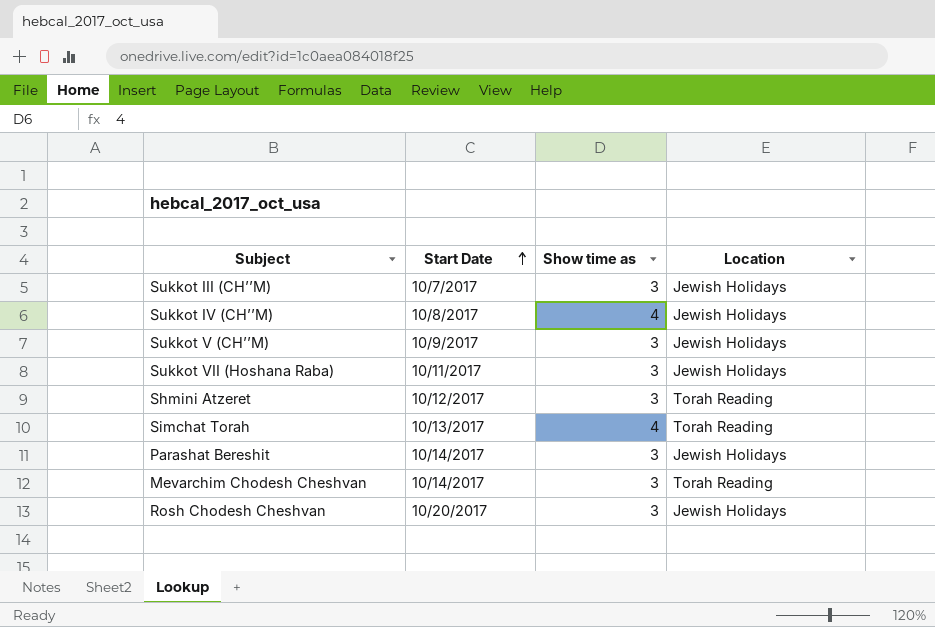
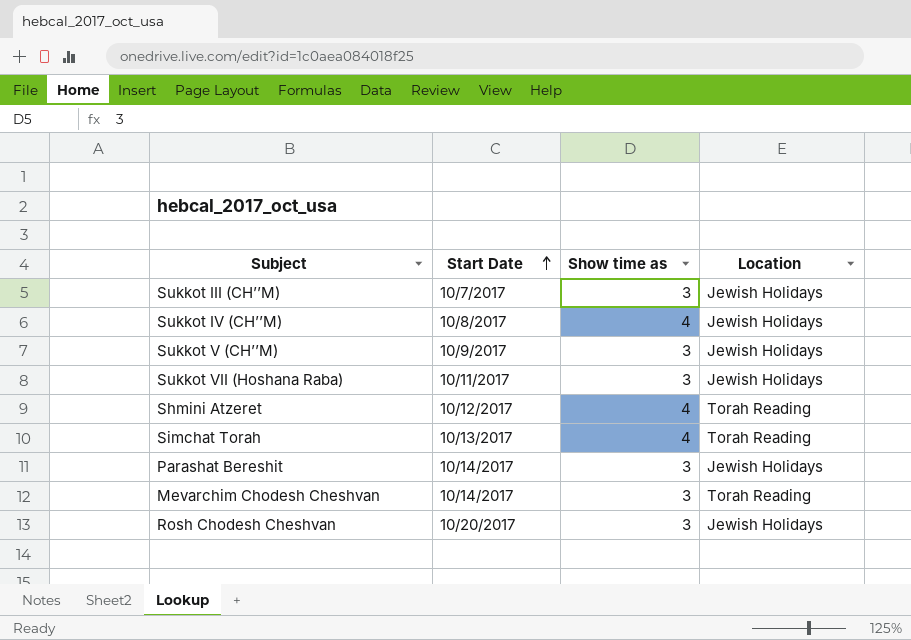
Shmini Atzeret | Show time as: 3 -> 4

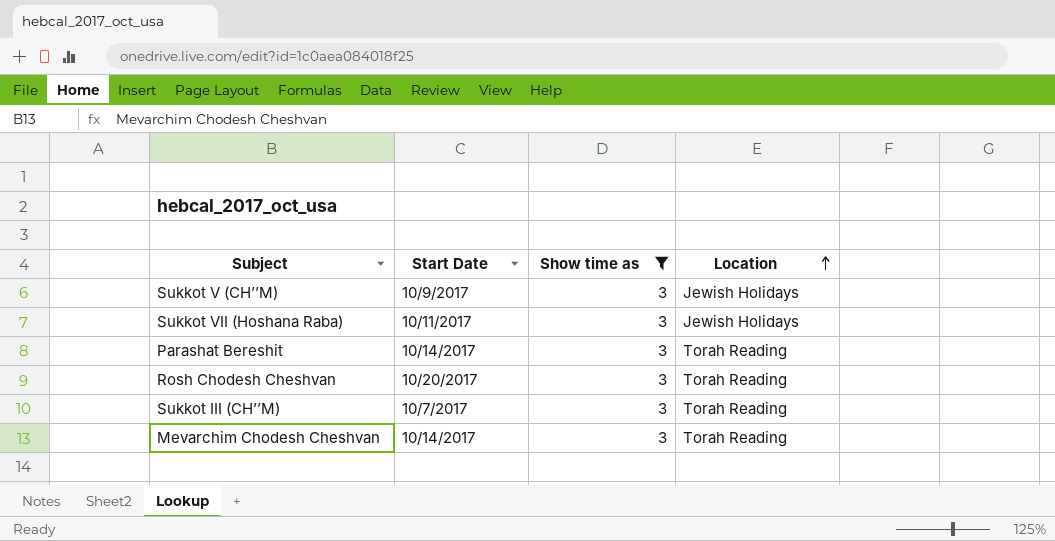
filter: none -> Show time as = 3
row order: Start Date ascending -> Location ascending
Parashat Bereshit | Location: Jewish Holidays -> Torah Reading
Rosh Chodesh Cheshvan | Location: Jewish Holidays -> Torah Reading
Sukkot III (CH’’M) | Location: Jewish Holidays -> Torah Reading

